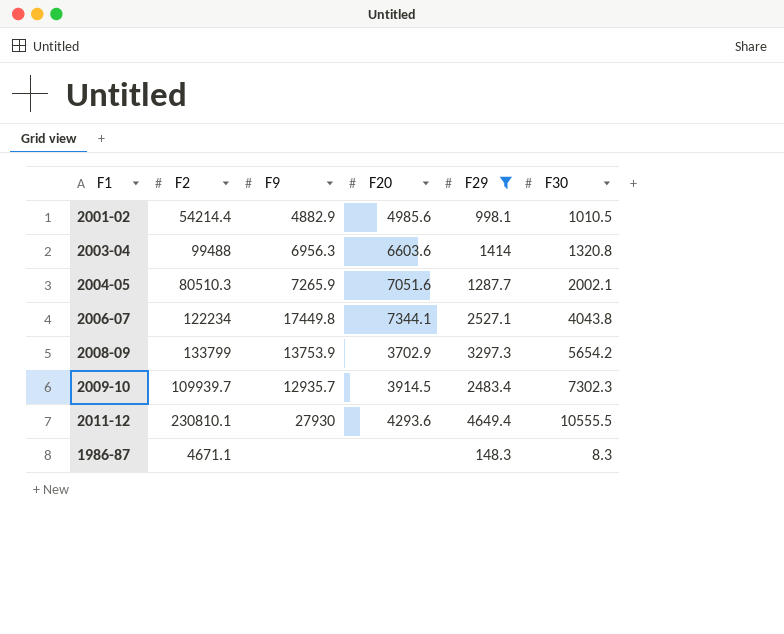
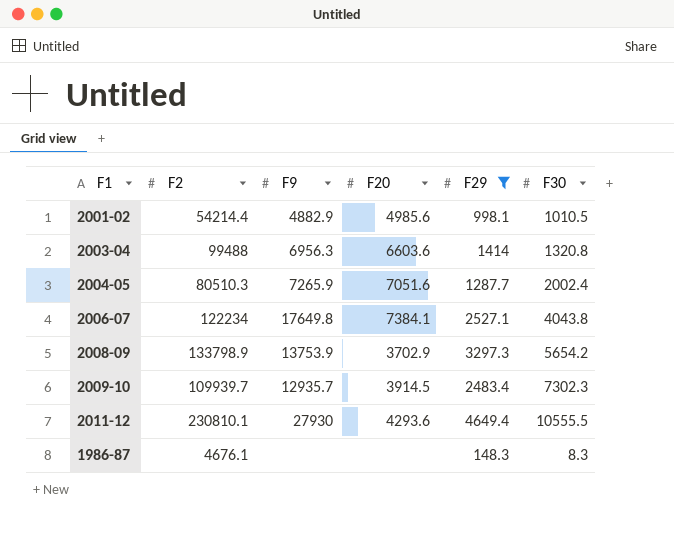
2004-05 | F30: 2002.1 -> 2002.4
2006-07 | F9: 17449.8 -> 17649.8
2006-07 | F20: 7344.1 -> 7384.1
2008-09 | F2: 133799 -> 133798.9
1986-87 | F2: 4671.1 -> 4676.1

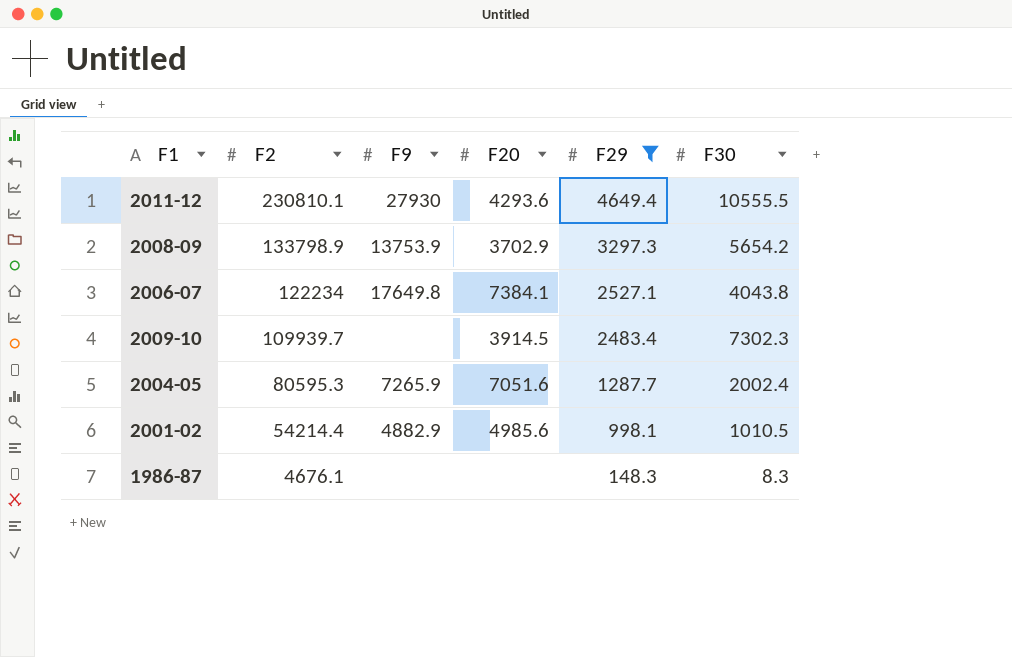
row order: none -> F2 descending
row 2003-04: 99488 | 6956.3 | 6603.6 | 1414 | 1320.8 -> none
2009-10 | F9: 12935.7 -> none
2004-05 | F2: 80510.3 -> 80595.3

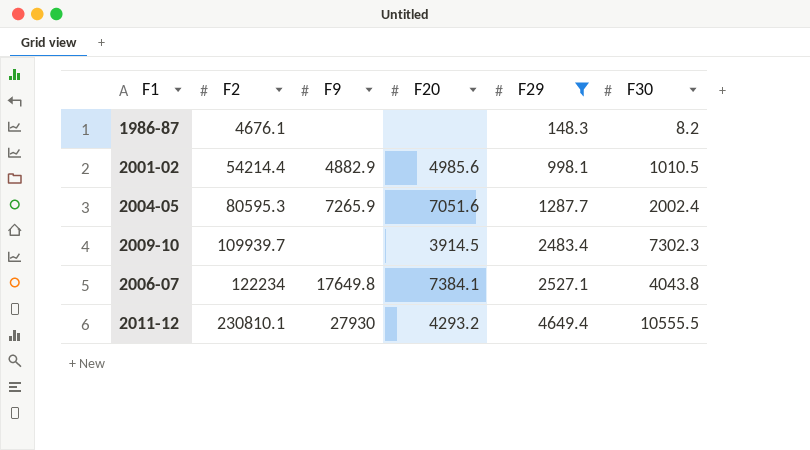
row order: F2 descending -> F2 ascending
row 2008-09: 133798.9 | 13753.9 | 3702.9 | 3297.3 | 5654.2 -> none
1986-87 | F30: 8.3 -> 8.2
2011-12 | F20: 4293.6 -> 4293.2

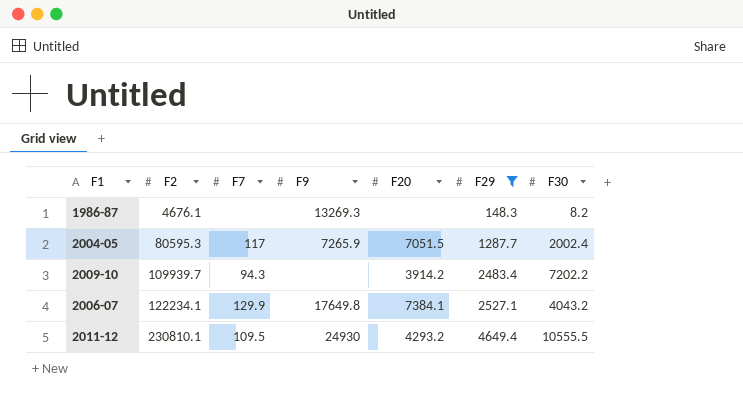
column F7 | position: none -> 3
row 2001-02: 54214.4 | 4882.9 | 4985.6 | 998.1 | 1010.5 -> none
1986-87 | F9: none -> 13269.3
2004-05 | F20: 7051.6 -> 7051.5
2009-10 | F20: 3914.5 -> 3914.2
2009-10 | F30: 7302.3 -> 7202.2
2006-07 | F2: 122234 -> 122234.1
2006-07 | F30: 4043.8 -> 4043.2
2011-12 | F9: 27930 -> 24930

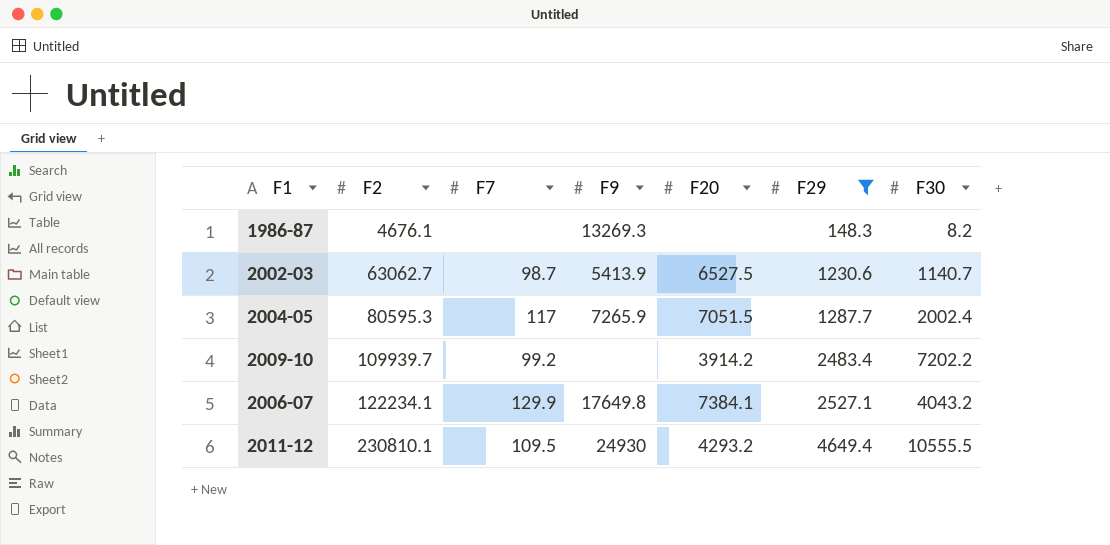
row 2002-03: none -> 63062.7 | 98.7 | 5413.9 | 6527.5 | 1230.6 | 1140.7
2009-10 | F7: 94.3 -> 99.2

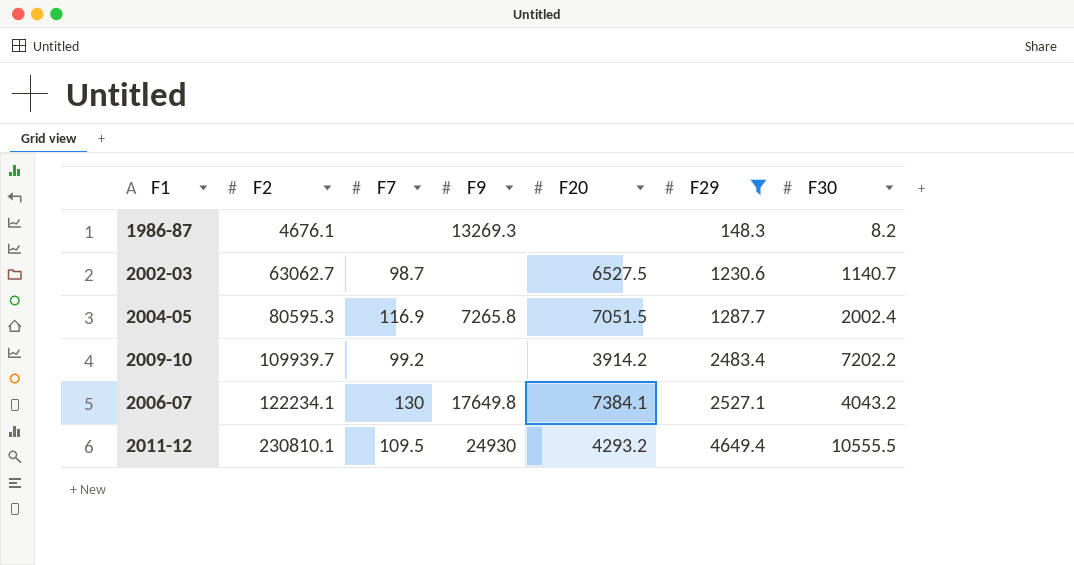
2002-03 | F9: 5413.9 -> none
2004-05 | F7: 117 -> 116.9
2004-05 | F9: 7265.9 -> 7265.8
2006-07 | F7: 129.9 -> 130

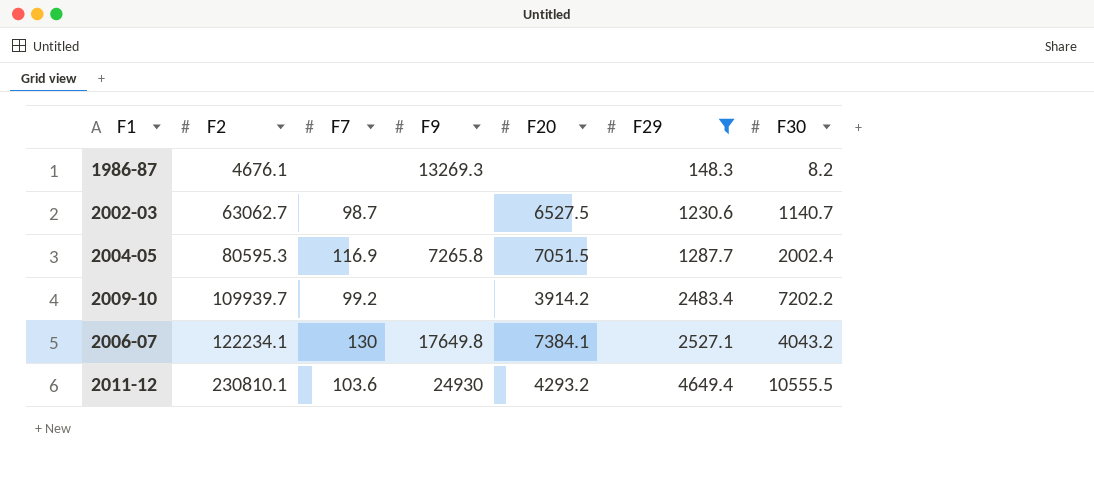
2011-12 | F7: 109.5 -> 103.6

